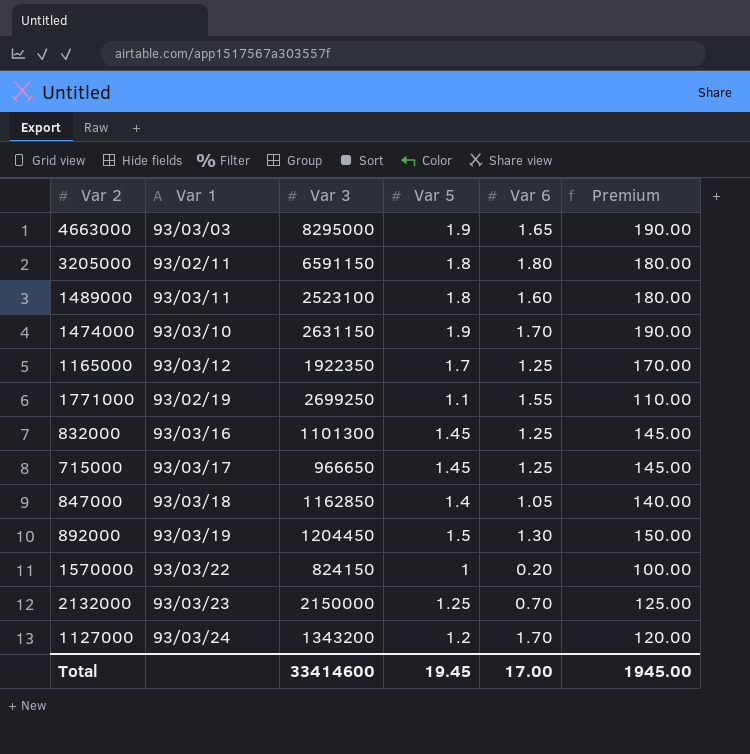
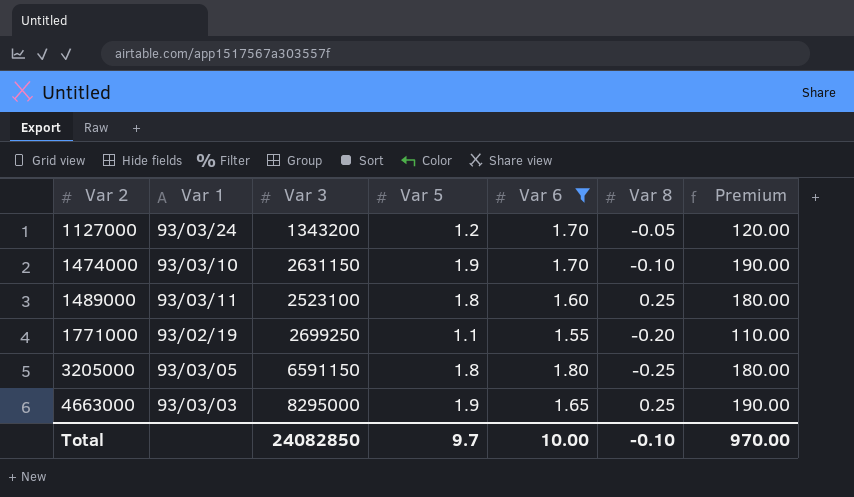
filter: none -> Var 6 >= 1.55
row order: none -> Var 2 ascending
column Var 8 | position: none -> 6
3205000 | Var 1: 93/02/11 -> 93/03/05
Total | Var 3: 33414600 -> 24082850
Total | Var 5: 19.45 -> 9.7
Total | Var 6: 17.00 -> 10.00
Total | Premium: 1945.00 -> 970.00

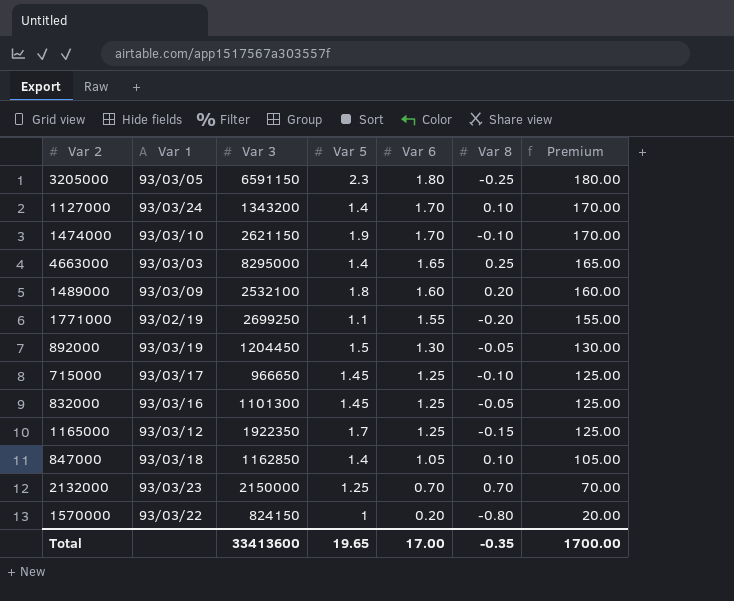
filter: Var 6 >= 1.55 -> none
row order: Var 2 ascending -> Var 6 descending
column Premium | formula: [Var 5] * 100 -> [Var 6] * 100
3205000 | Var 5: 1.8 -> 2.3
1127000 | Var 5: 1.2 -> 1.4
1127000 | Var 8: -0.05 -> 0.10
1474000 | Var 3: 2631150 -> 2621150
4663000 | Var 5: 1.9 -> 1.4
1489000 | Var 1: 93/03/11 -> 93/03/09
1489000 | Var 3: 2523100 -> 2532100
1489000 | Var 8: 0.25 -> 0.20
Total | Var 3: 24082850 -> 33413600
Total | Var 5: 9.7 -> 19.65
Total | Var 6: 10.00 -> 17.00
Total | Var 8: -0.10 -> -0.35
Total | Premium: 970.00 -> 1700.00

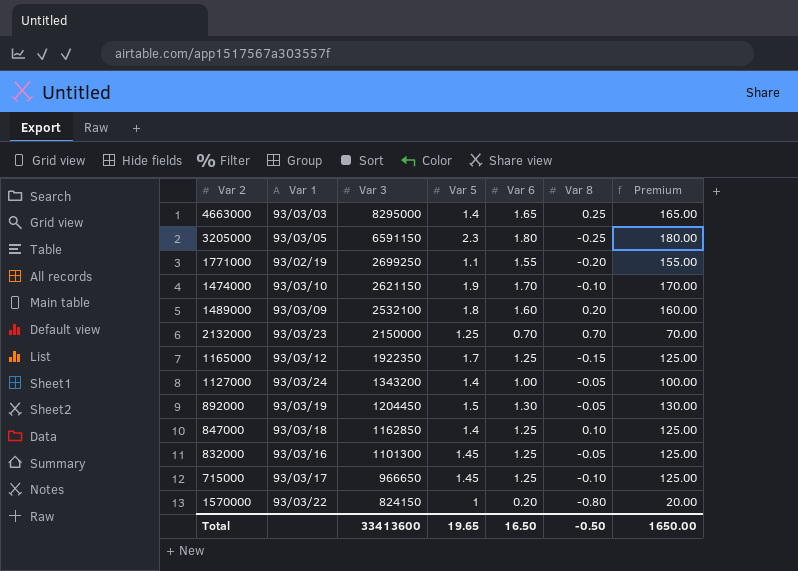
row order: Var 6 descending -> Var 3 descending
1127000 | Var 6: 1.70 -> 1.00
1127000 | Var 8: 0.10 -> -0.05
1127000 | Premium: 170.00 -> 100.00
847000 | Var 6: 1.05 -> 1.25
847000 | Premium: 105.00 -> 125.00
Total | Var 6: 17.00 -> 16.50
Total | Var 8: -0.35 -> -0.50
Total | Premium: 1700.00 -> 1650.00

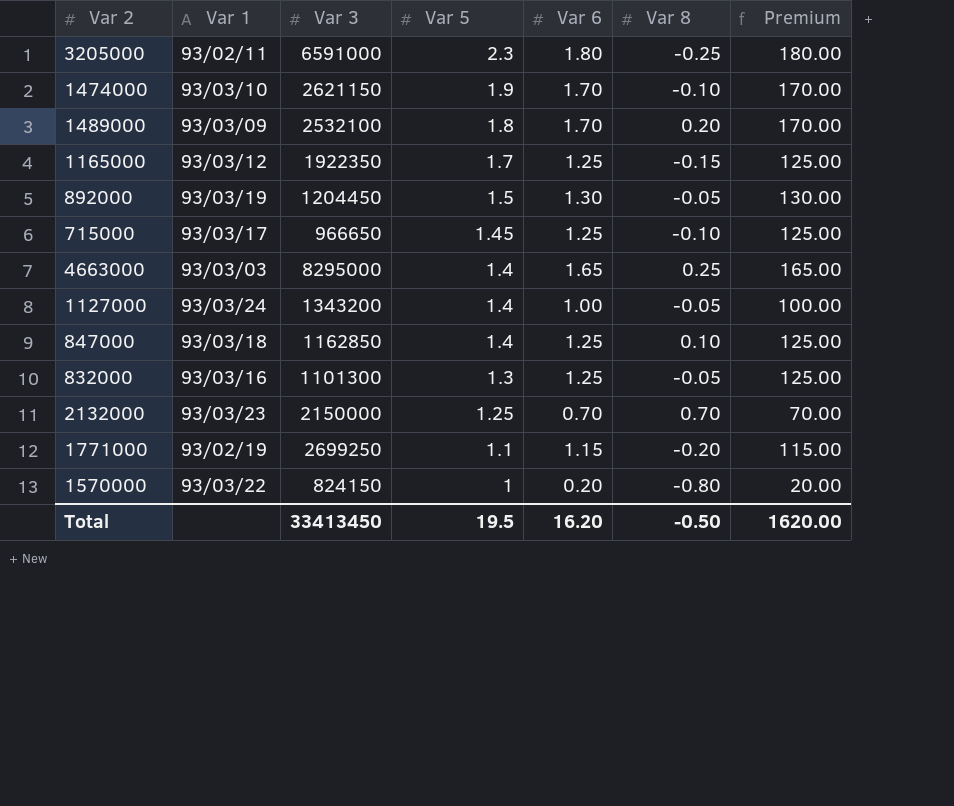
row order: Var 3 descending -> Var 5 descending
3205000 | Var 1: 93/03/05 -> 93/02/11
3205000 | Var 3: 6591150 -> 6591000
1489000 | Var 6: 1.60 -> 1.70
1489000 | Premium: 160.00 -> 170.00
832000 | Var 5: 1.45 -> 1.3
1771000 | Var 6: 1.55 -> 1.15
1771000 | Premium: 155.00 -> 115.00
Total | Var 3: 33413600 -> 33413450
Total | Var 5: 19.65 -> 19.5
Total | Var 6: 16.50 -> 16.20
Total | Premium: 1650.00 -> 1620.00

